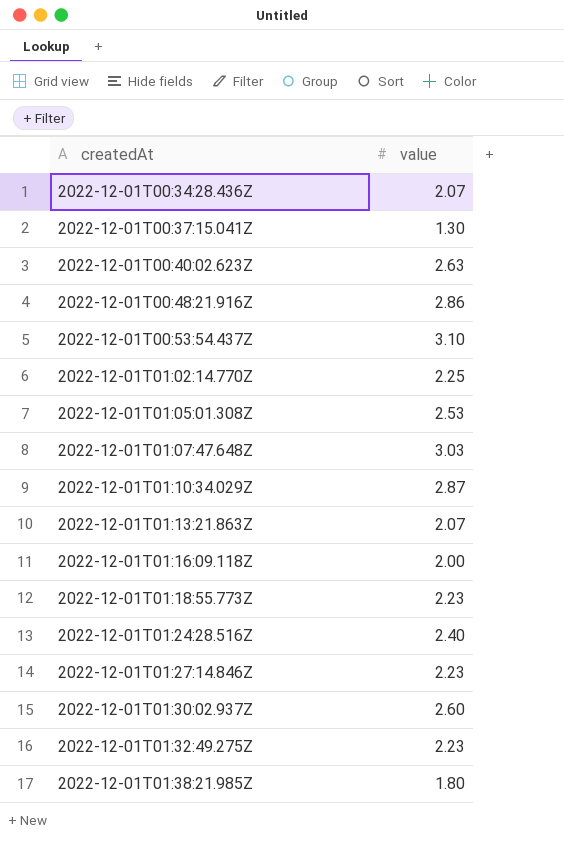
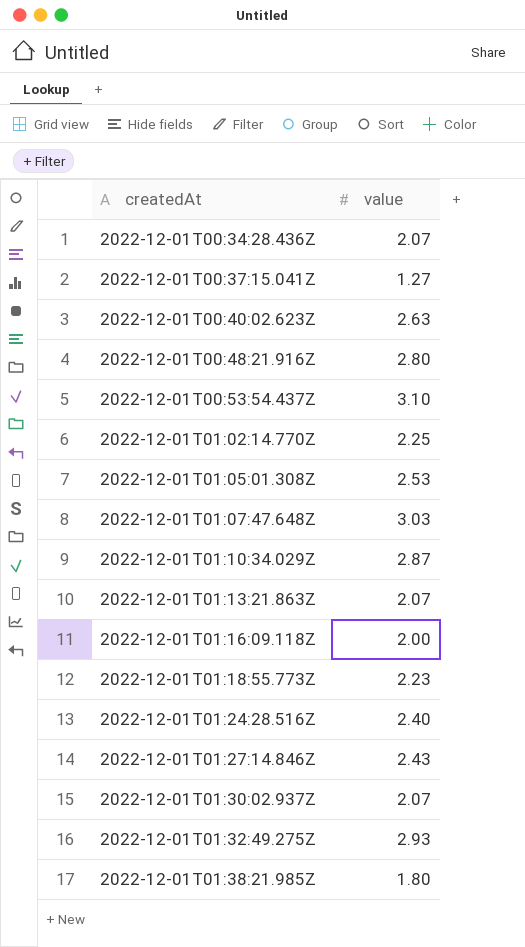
2022-12-01T00:37:15.041Z | value: 1.30 -> 1.27
2022-12-01T00:48:21.916Z | value: 2.86 -> 2.80
2022-12-01T01:27:14.846Z | value: 2.23 -> 2.43
2022-12-01T01:30:02.937Z | value: 2.60 -> 2.07
2022-12-01T01:32:49.275Z | value: 2.23 -> 2.93

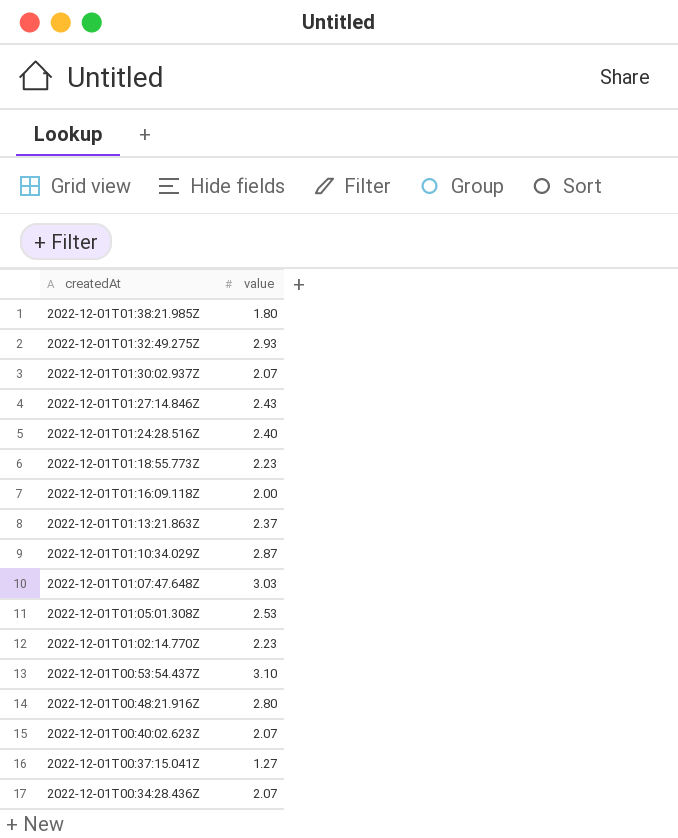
row order: createdAt ascending -> createdAt descending
2022-12-01T01:13:21.863Z | value: 2.07 -> 2.37
2022-12-01T01:02:14.770Z | value: 2.25 -> 2.23
2022-12-01T00:40:02.623Z | value: 2.63 -> 2.07

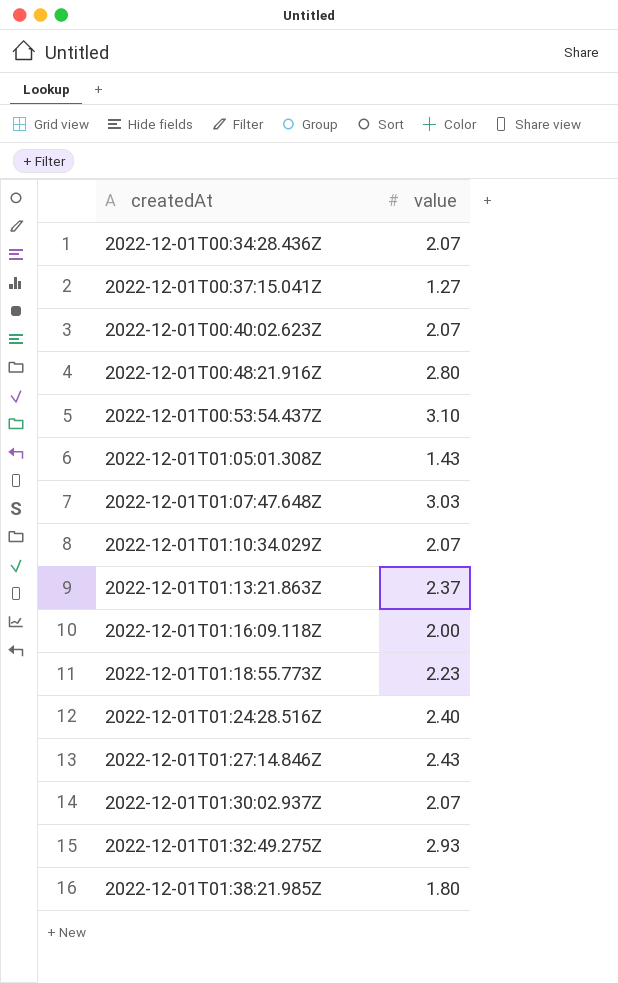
row order: createdAt descending -> createdAt ascending
row 2022-12-01T01:02:14.770Z: 2.23 -> none
2022-12-01T01:05:01.308Z | value: 2.53 -> 1.43
2022-12-01T01:10:34.029Z | value: 2.87 -> 2.07

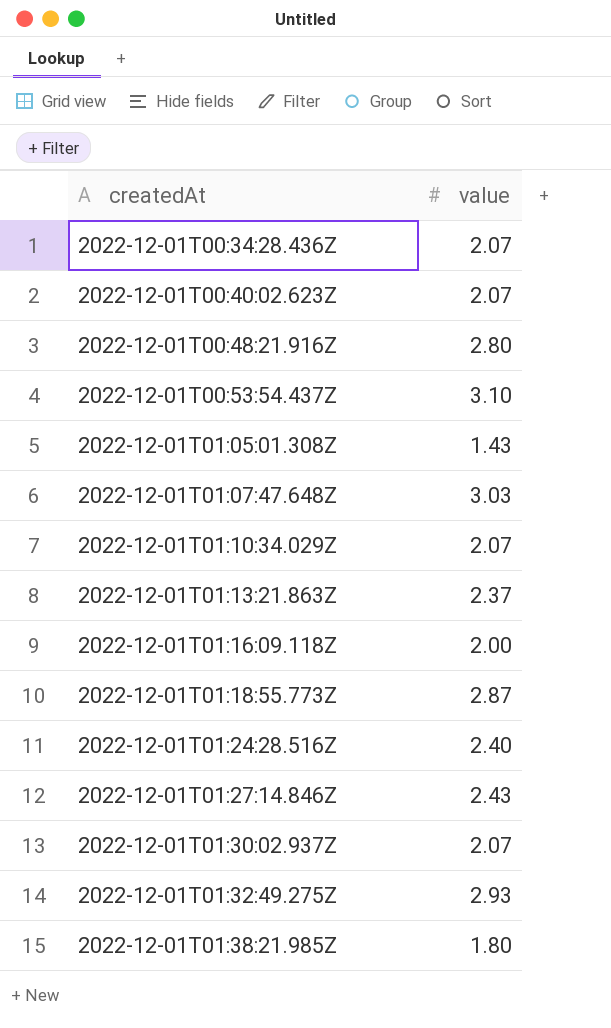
row 2022-12-01T00:37:15.041Z: 1.27 -> none
2022-12-01T01:18:55.773Z | value: 2.23 -> 2.87

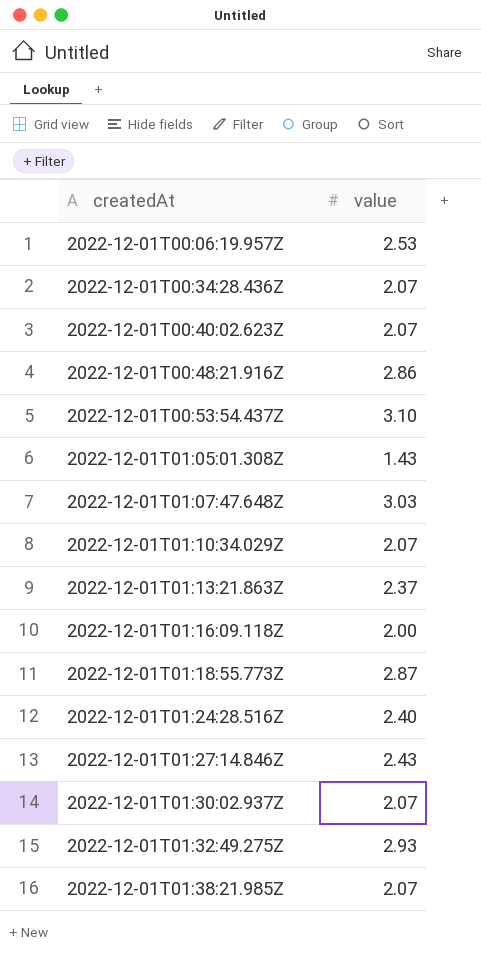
row 2022-12-01T00:06:19.957Z: none -> 2.53
2022-12-01T00:48:21.916Z | value: 2.80 -> 2.86
2022-12-01T01:38:21.985Z | value: 1.80 -> 2.07

